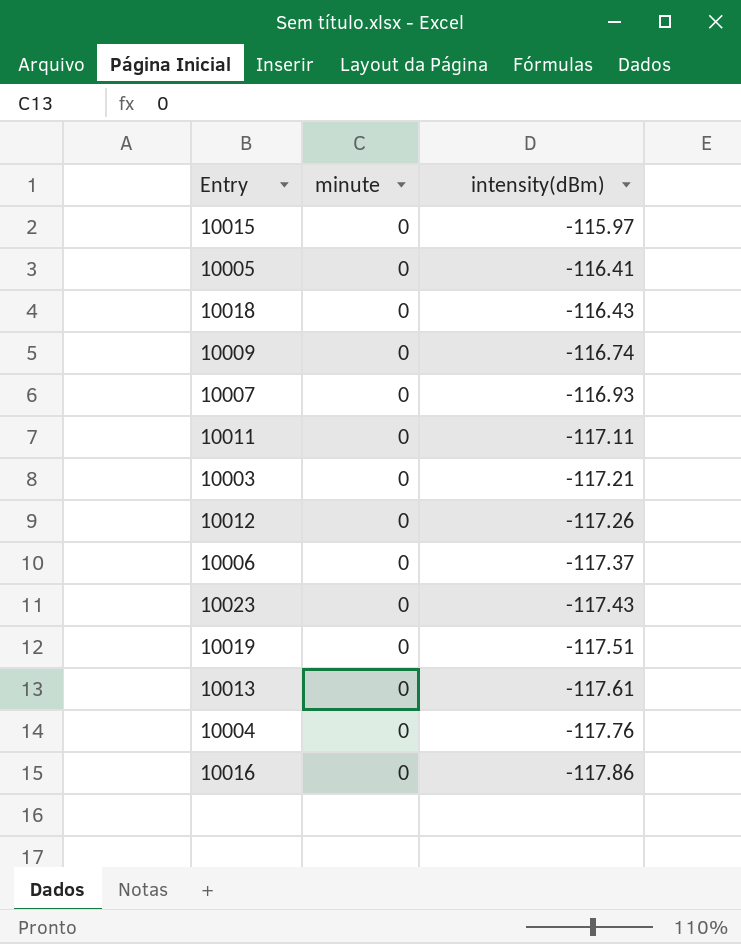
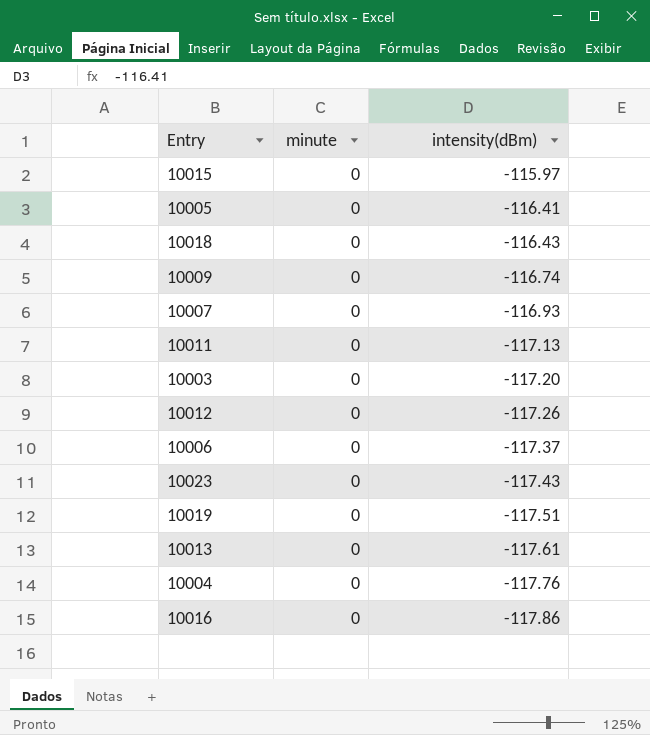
10011 | intensity(dBm): -117.11 -> -117.13
10003 | intensity(dBm): -117.21 -> -117.20

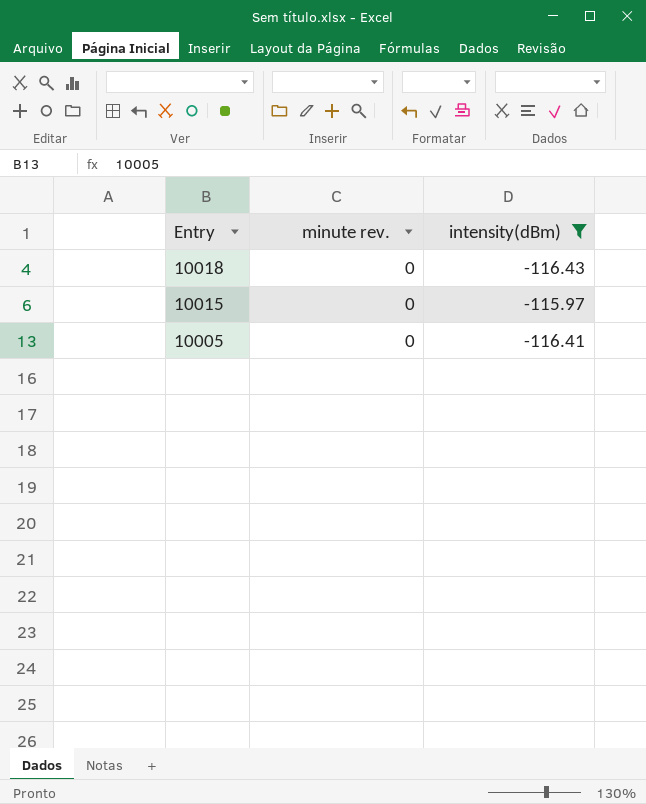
filter: none -> intensity(dBm) >= -116.43
row order: intensity(dBm) descending -> Entry descending
column name: minute -> minute rev.

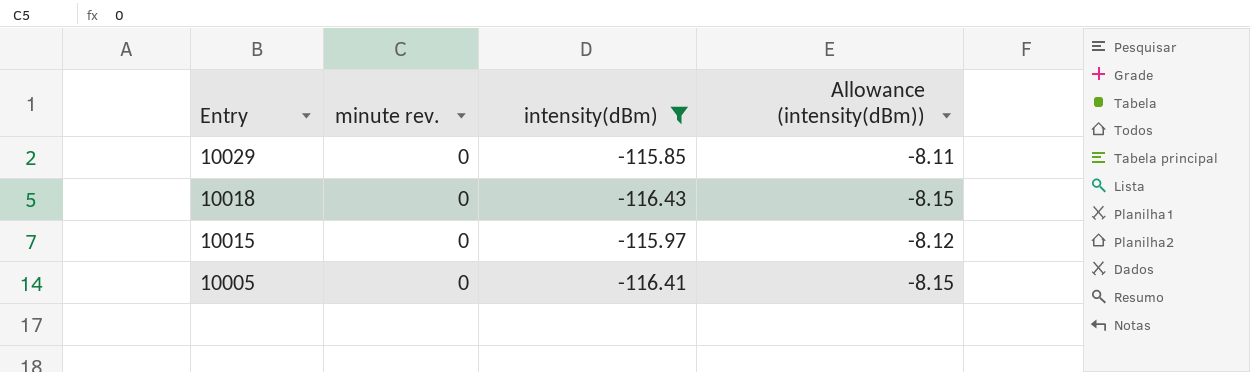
column Allowance (intensity(dBm)) | formula: none -> [intensity(dBm)] * 0.07
row 10029: none -> 0 | -115.85 | -8.11

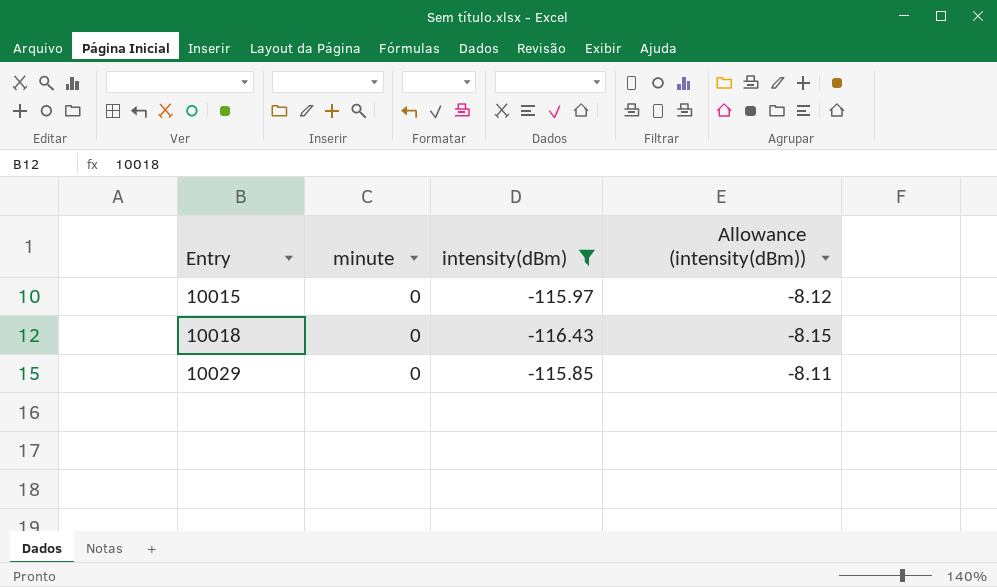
row order: Entry descending -> Entry ascending
column name: minute rev. -> minute
row 10005: 0 | -116.41 | -8.15 -> none

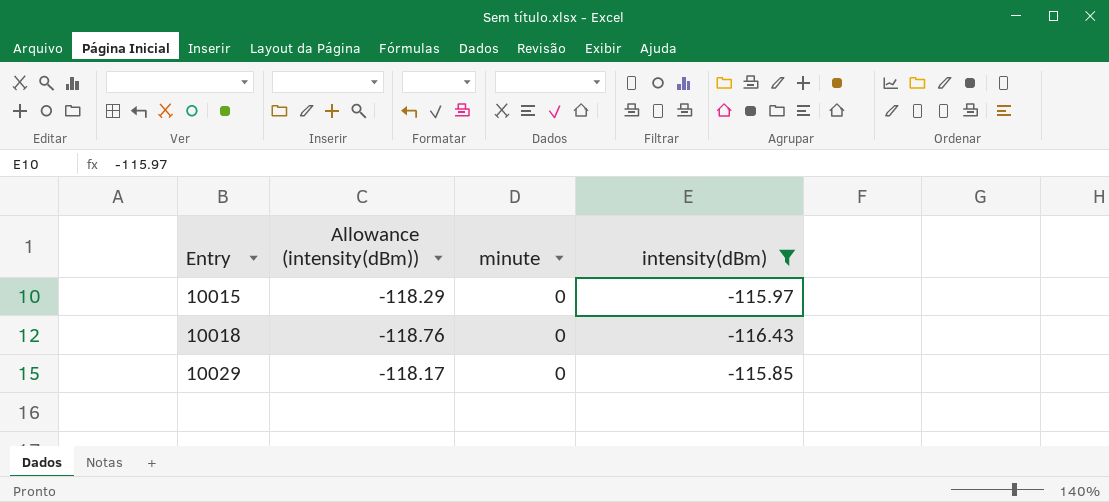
column Allowance (intensity(dBm)) | formula: [intensity(dBm)] * 0.07 -> [intensity(dBm)] * 1.02
column Allowance (intensity(dBm)) | position: 4 -> 2

